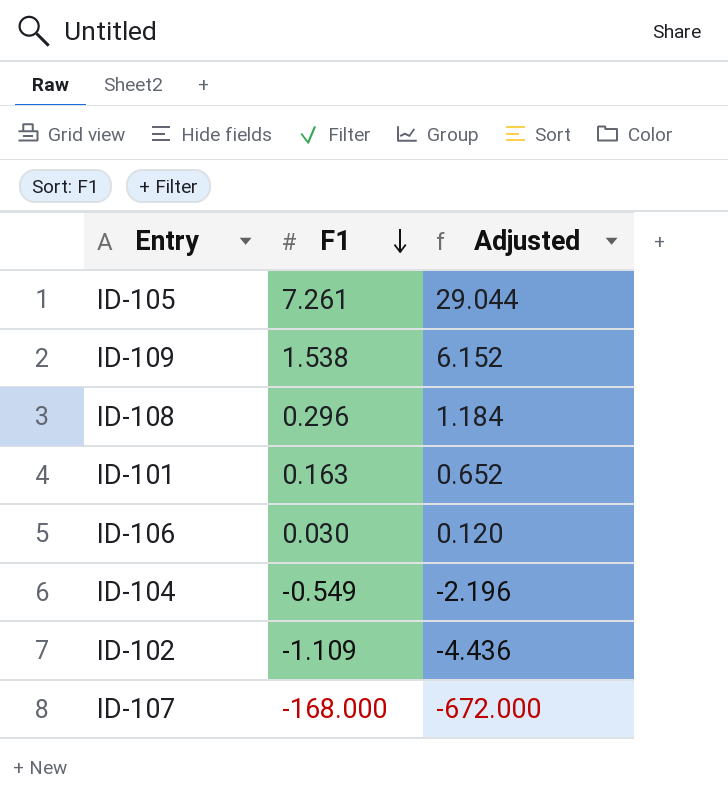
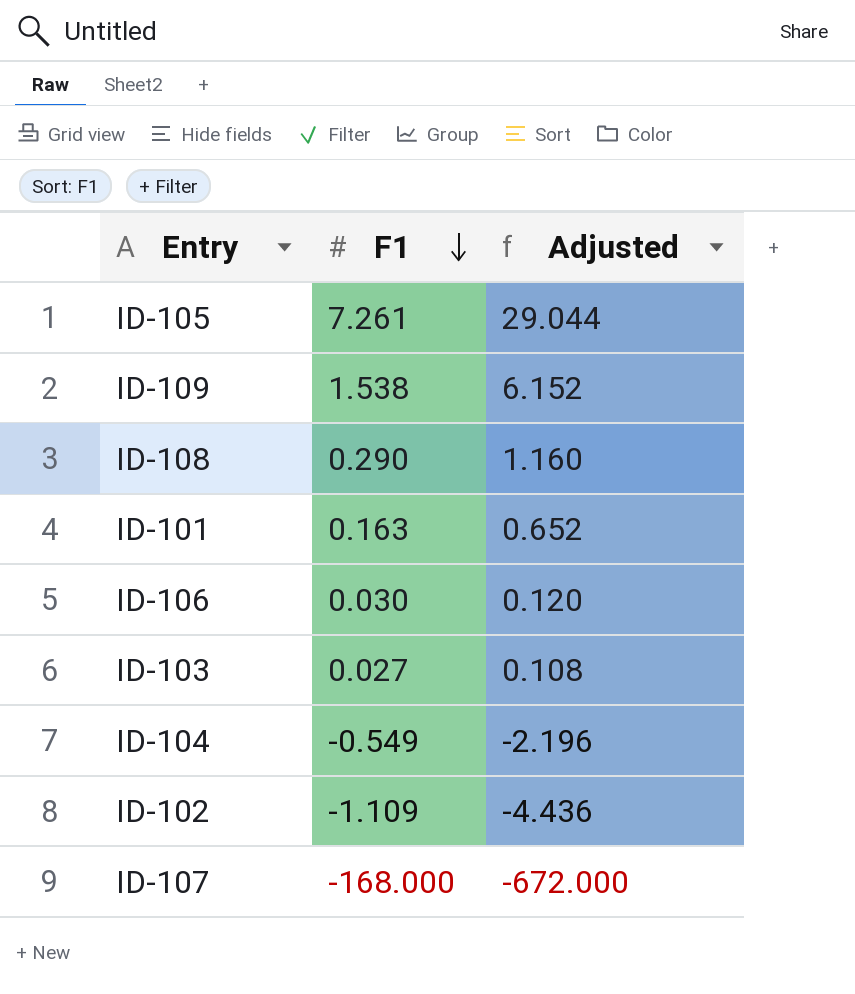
ID-108 | F1: 0.296 -> 0.290
ID-108 | Adjusted: 1.184 -> 1.160
row ID-103: none -> 0.027 | 0.108

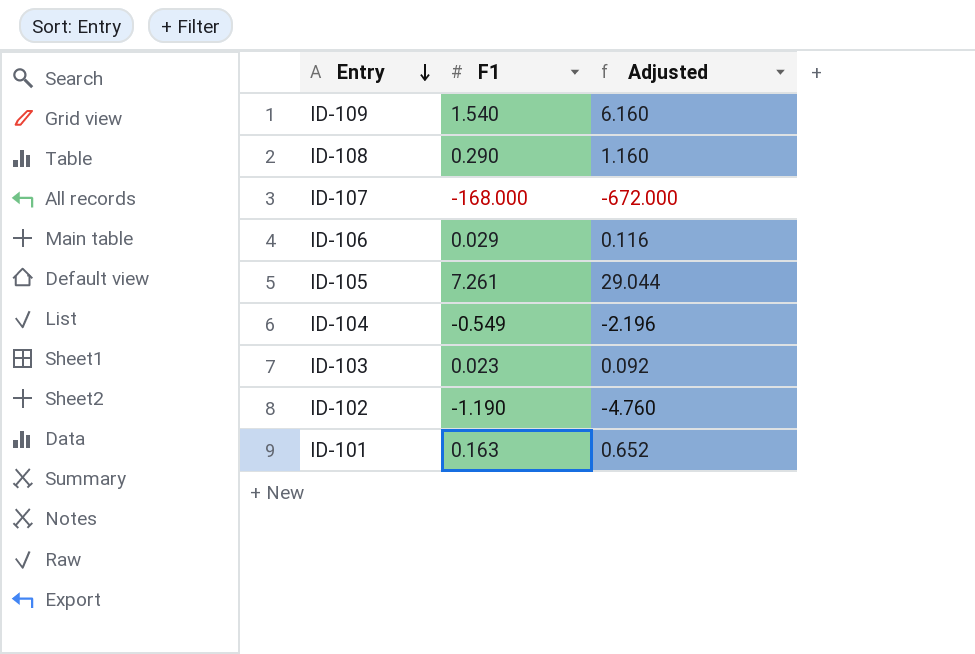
row order: F1 descending -> Entry descending
ID-109 | F1: 1.538 -> 1.540
ID-109 | Adjusted: 6.152 -> 6.160
ID-106 | F1: 0.030 -> 0.029
ID-106 | Adjusted: 0.120 -> 0.116
ID-103 | F1: 0.027 -> 0.023
ID-103 | Adjusted: 0.108 -> 0.092
ID-102 | F1: -1.109 -> -1.190
ID-102 | Adjusted: -4.436 -> -4.760

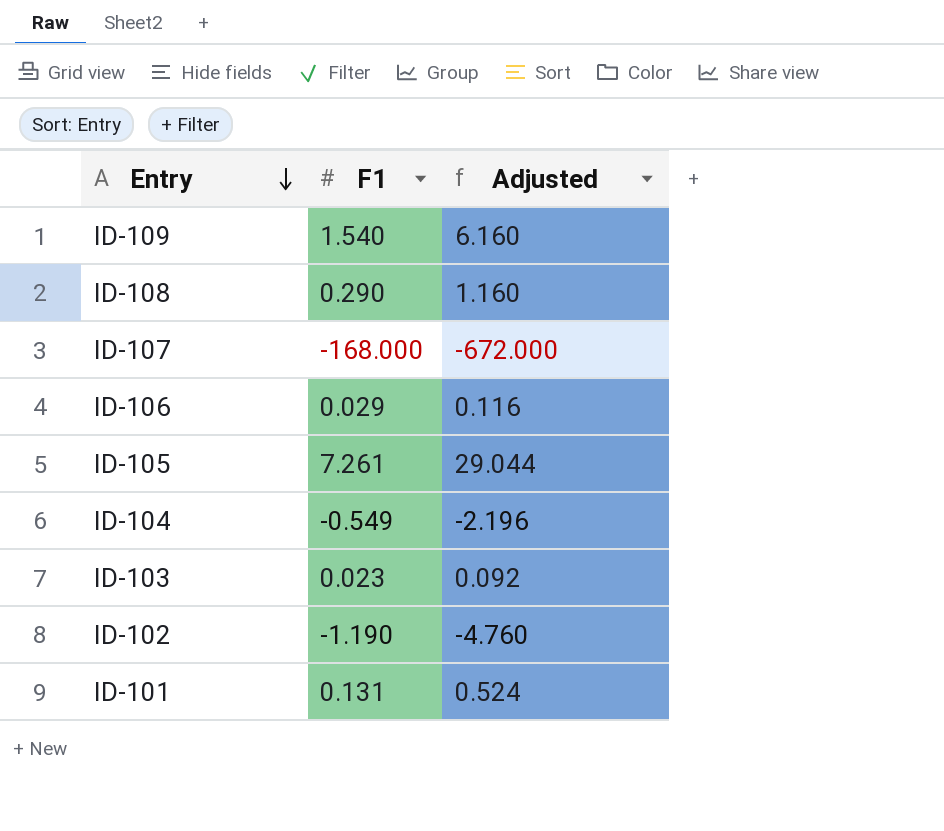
ID-101 | F1: 0.163 -> 0.131
ID-101 | Adjusted: 0.652 -> 0.524

